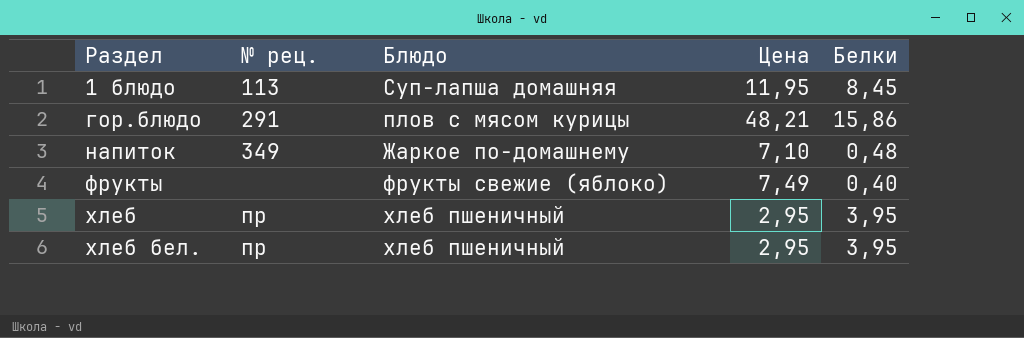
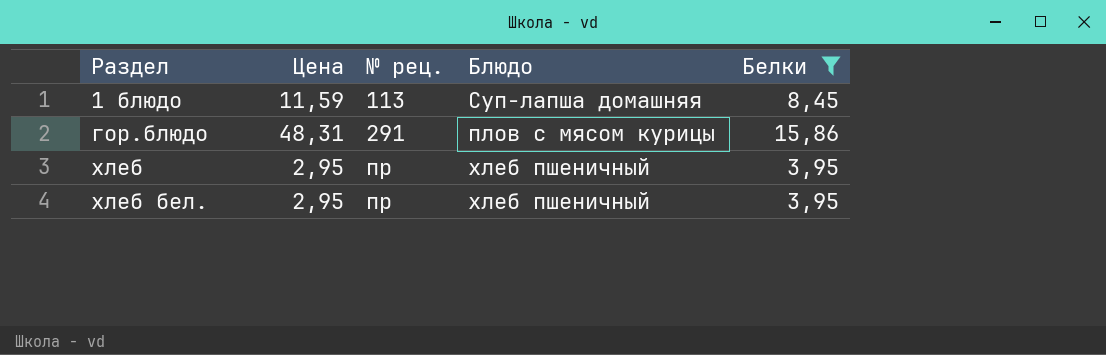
filter: none -> Белки >= 3,95
column Цена | position: 4 -> 2
1 блюдо | Цена: 11,95 -> 11,59
гор.блюдо | Цена: 48,21 -> 48,31

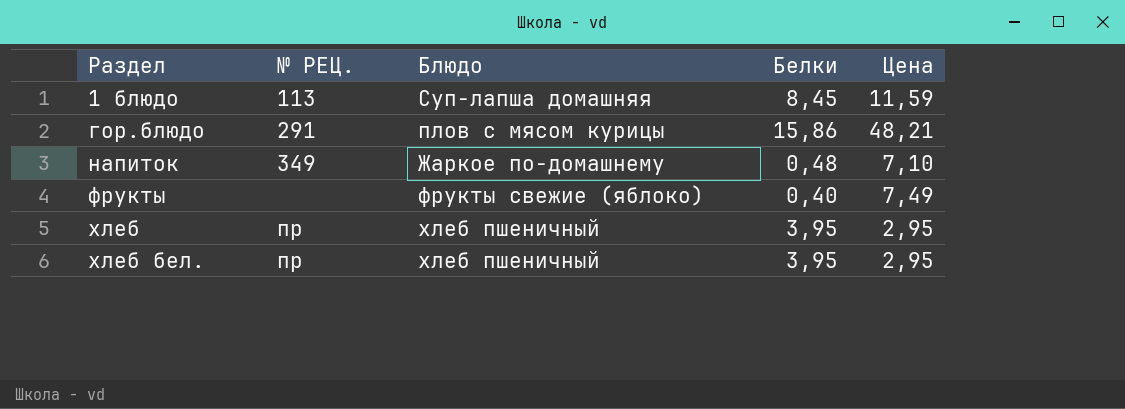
filter: Белки >= 3,95 -> none
column name: № рец. -> № РЕЦ.
column Цена | position: 2 -> 5
гор.блюдо | Цена: 48,31 -> 48,21

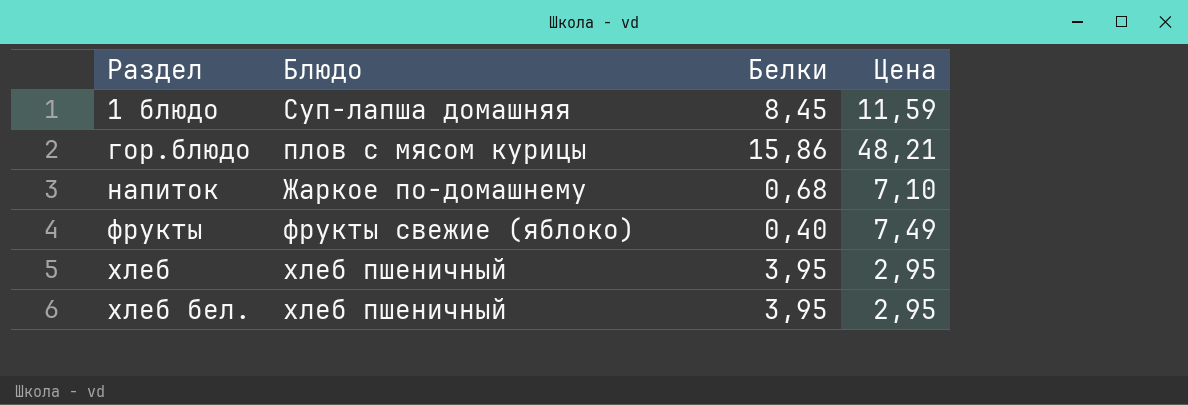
column № РЕЦ. | position: 2 -> none
напиток | Белки: 0,48 -> 0,68

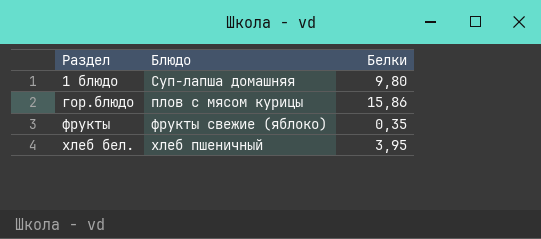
column Цена | position: 4 -> none
row напиток: Жаркое по-домашнему | 0,68 | 7,10 -> none
row хлеб: хлеб пшеничный | 3,95 | 2,95 -> none
1 блюдо | Белки: 8,45 -> 9,80
фрукты | Белки: 0,40 -> 0,35

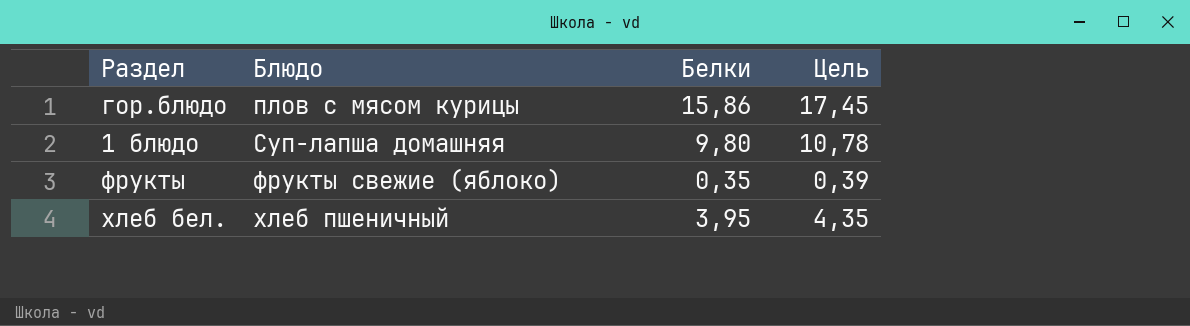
row order: Раздел ascending -> Блюдо ascending
column Цель | formula: none -> [Белки] * 1,1

